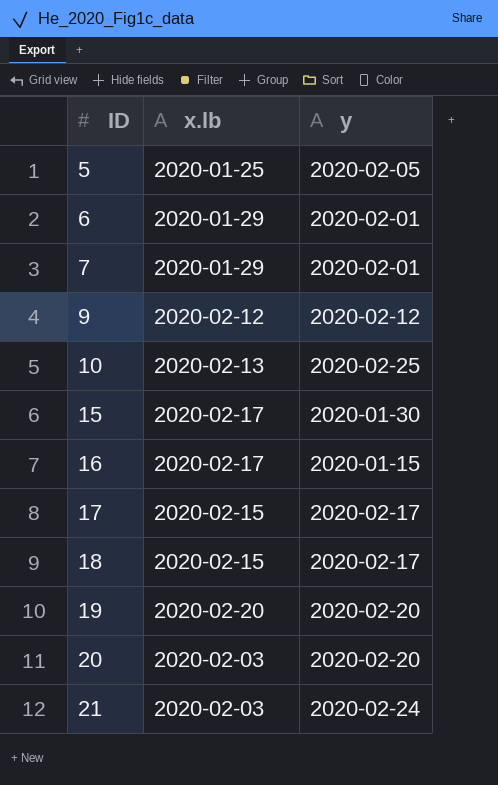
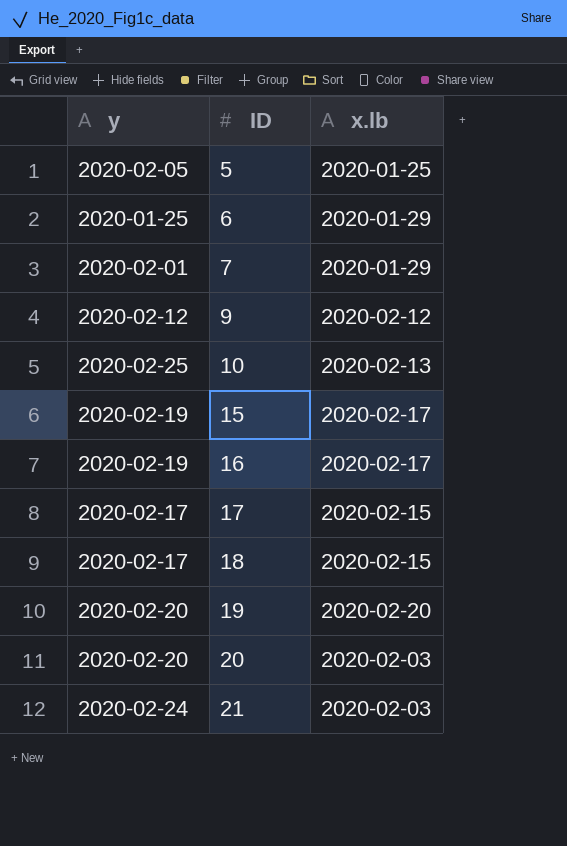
column y | position: 3 -> 1
6 | y: 2020-02-01 -> 2020-01-25
15 | y: 2020-01-30 -> 2020-02-19
16 | y: 2020-01-15 -> 2020-02-19

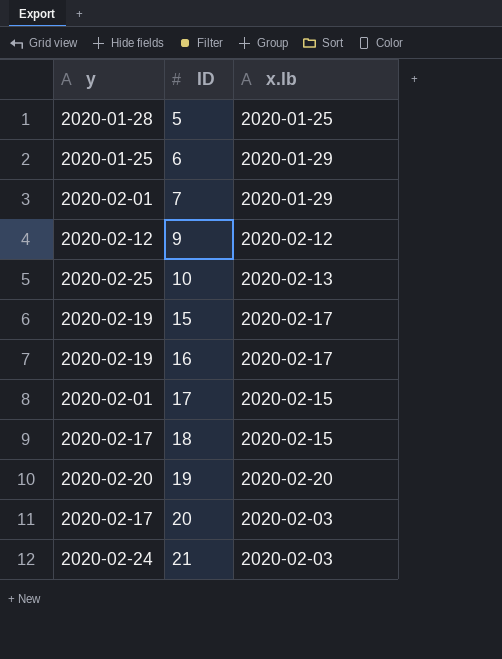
5 | y: 2020-02-05 -> 2020-01-28
17 | y: 2020-02-17 -> 2020-02-01
20 | y: 2020-02-20 -> 2020-02-17

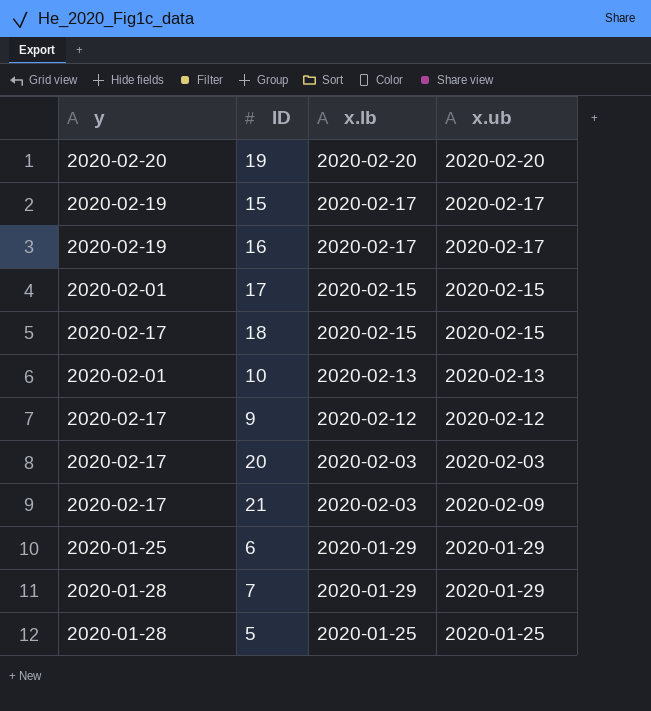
row order: ID ascending -> x.lb descending
column x.ub | position: none -> 4
10 | y: 2020-02-25 -> 2020-02-01
9 | y: 2020-02-12 -> 2020-02-17
21 | y: 2020-02-24 -> 2020-02-17
7 | y: 2020-02-01 -> 2020-01-28

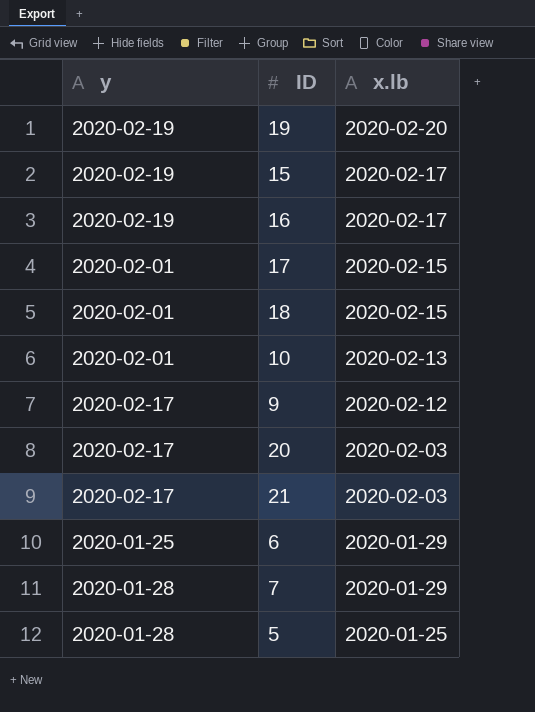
column x.ub | position: 4 -> none
19 | y: 2020-02-20 -> 2020-02-19
18 | y: 2020-02-17 -> 2020-02-01

